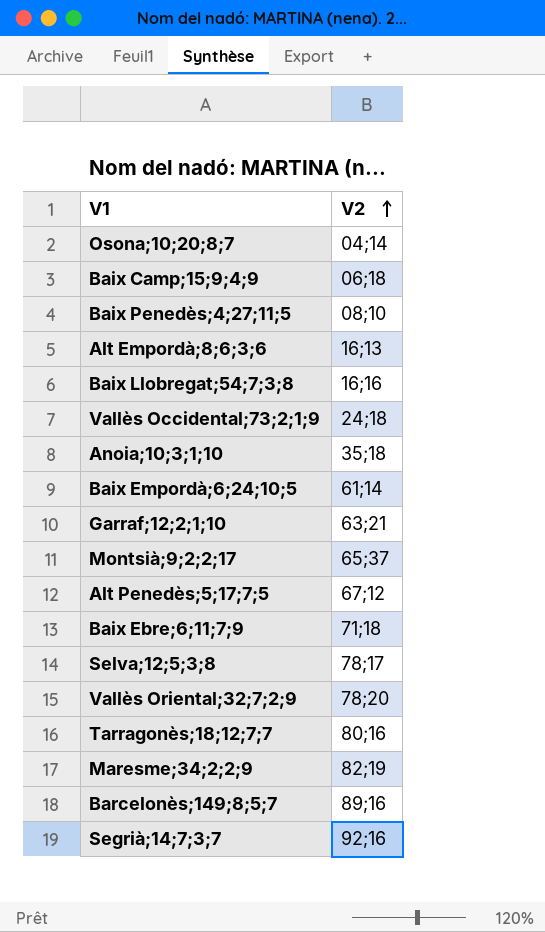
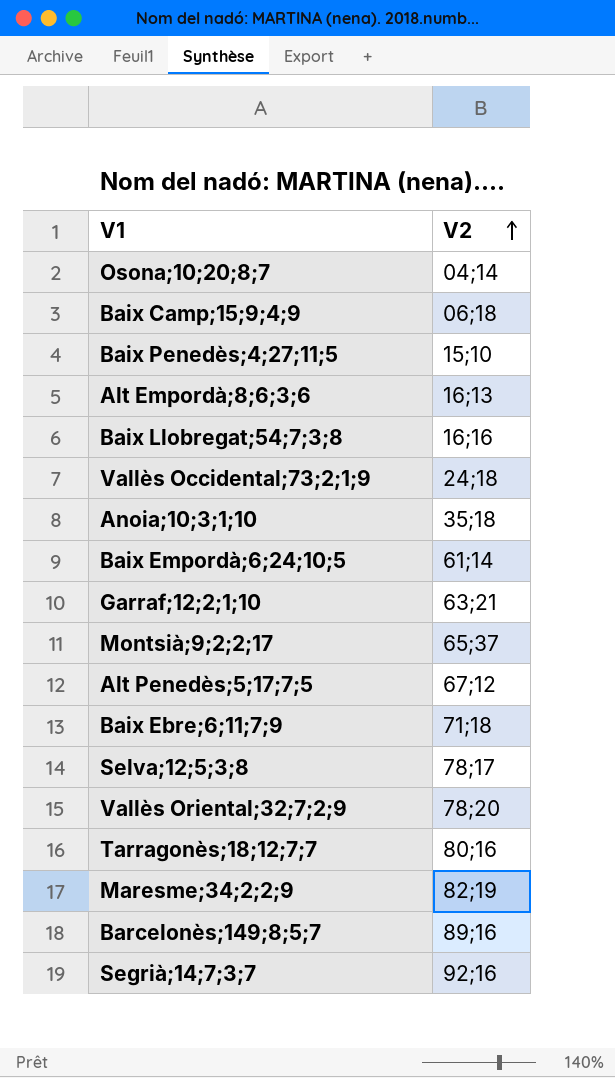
Baix Penedès;4;27;11;5 | V2: 08;10 -> 15;10

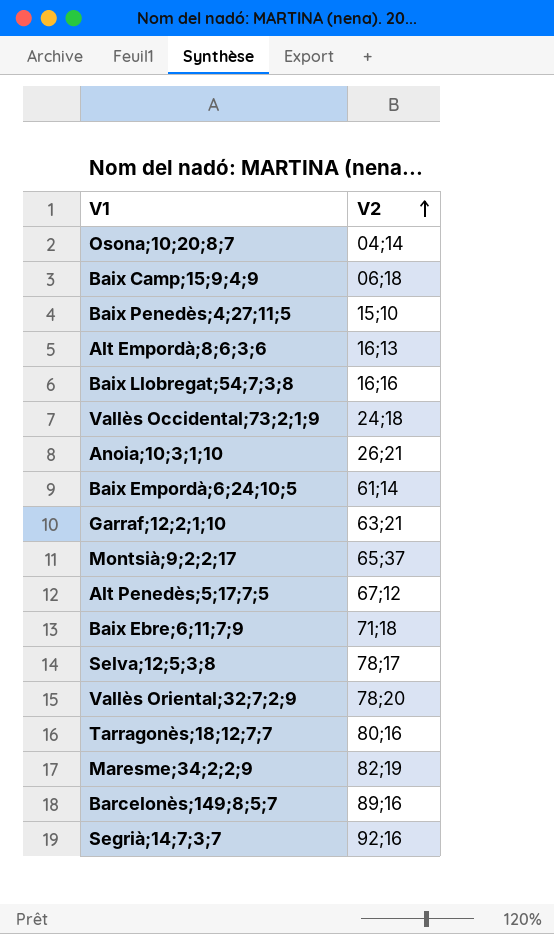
Anoia;10;3;1;10 | V2: 35;18 -> 26;21

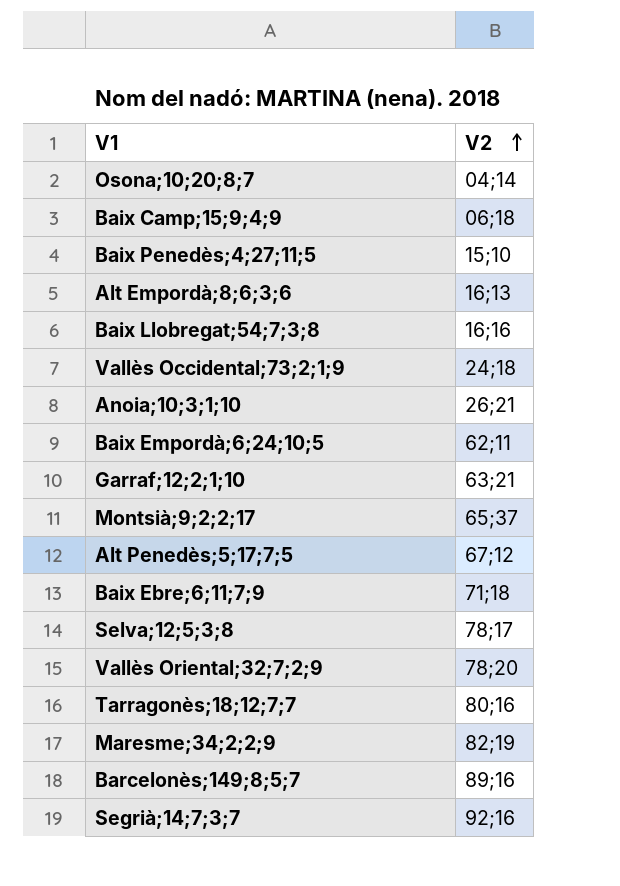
Baix Empordà;6;24;10;5 | V2: 61;14 -> 62;11

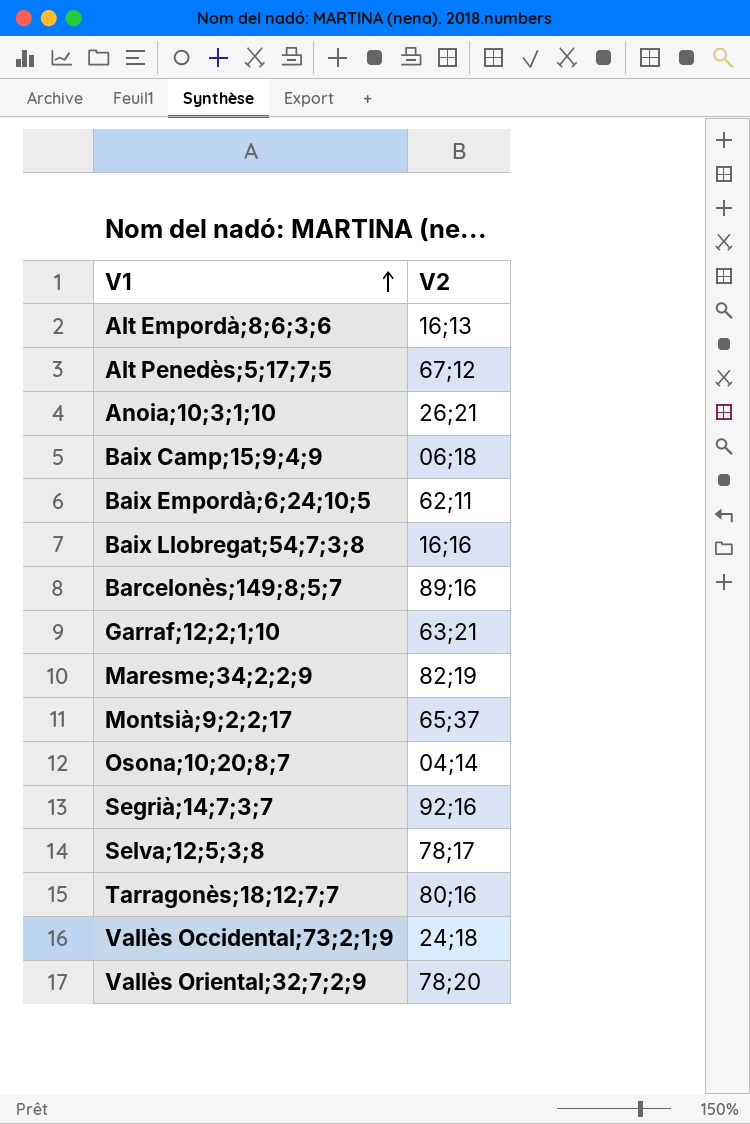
row order: V2 ascending -> V1 ascending
row Baix Penedès;4;27;11;5: 15;10 -> none
row Baix Ebre;6;11;7;9: 71;18 -> none

